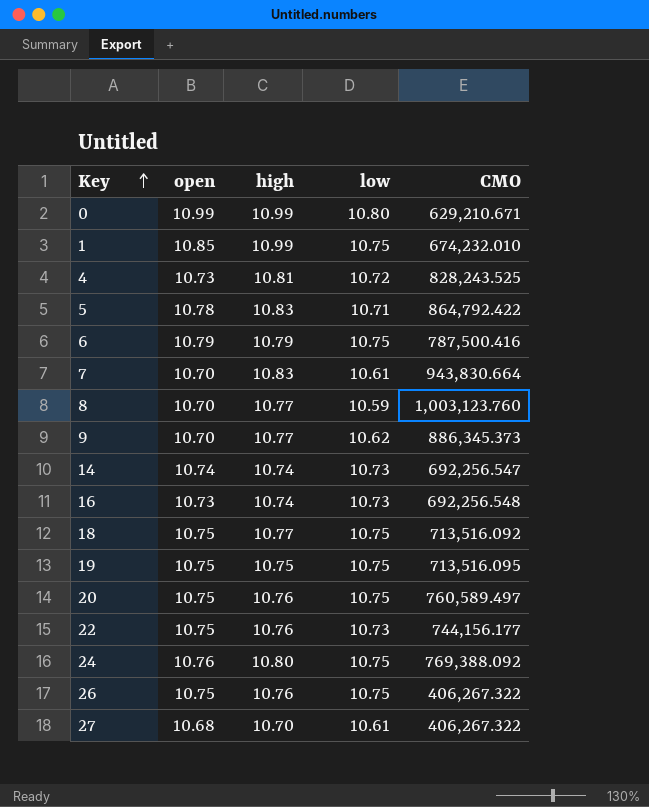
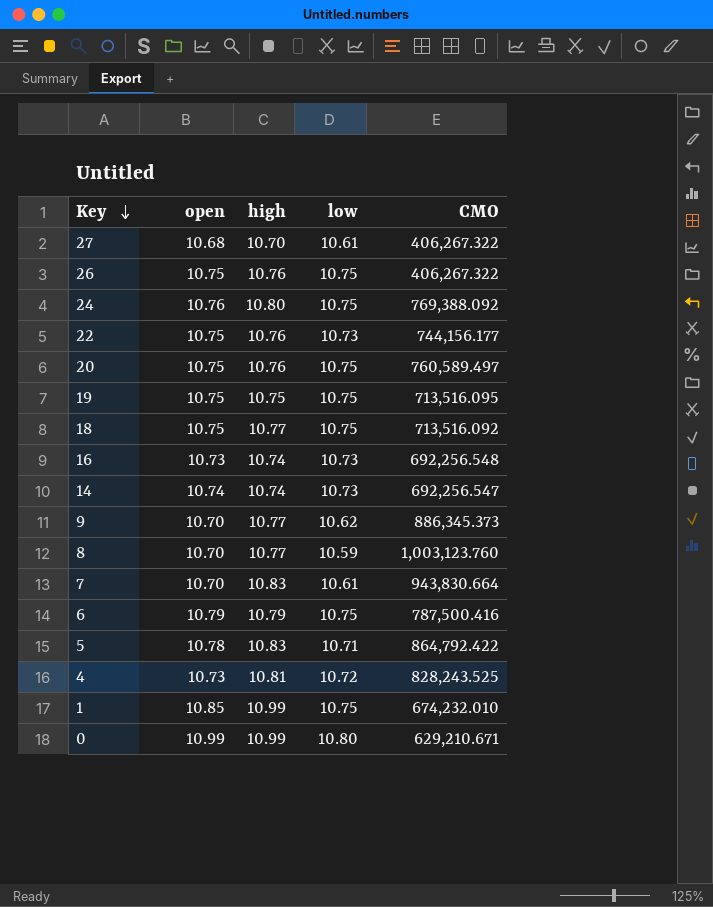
row order: Key ascending -> Key descending

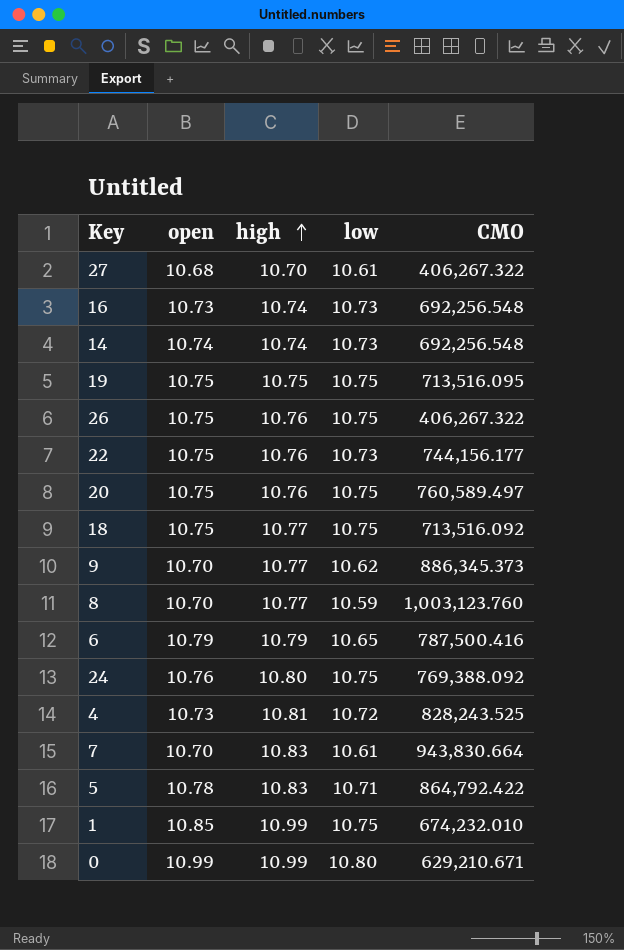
row order: Key descending -> high ascending
14 | CMO: 692,256.547 -> 692,256.548
6 | low: 10.75 -> 10.65

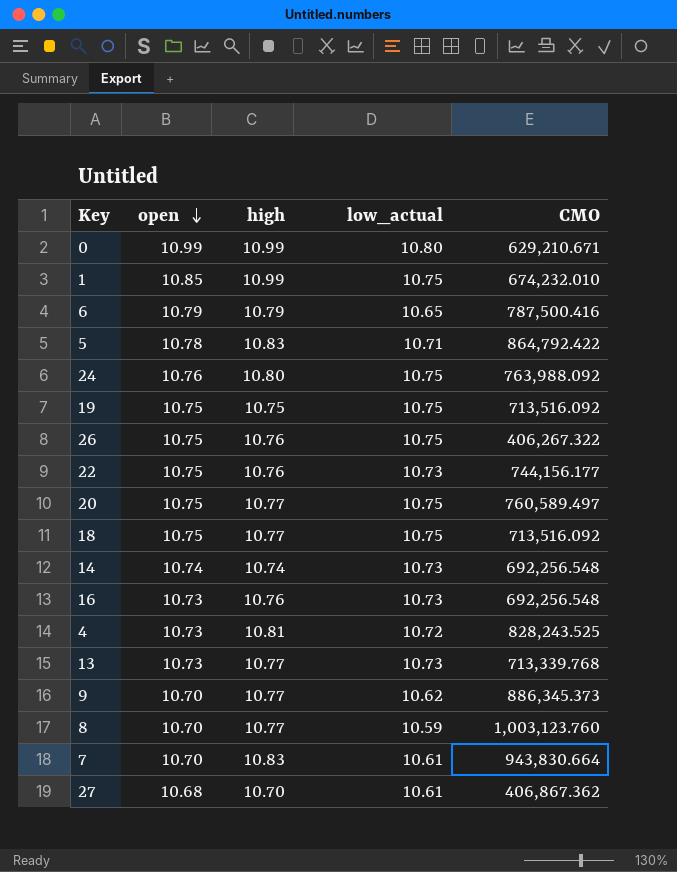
row order: high ascending -> open descending
column name: low -> low_actual
24 | CMO: 769,388.092 -> 763,988.092
19 | CMO: 713,516.095 -> 713,516.092
20 | high: 10.76 -> 10.77
16 | high: 10.74 -> 10.76
row 13: none -> 10.73 | 10.77 | 10.73 | 713,339.768
27 | CMO: 406,267.322 -> 406,867.362

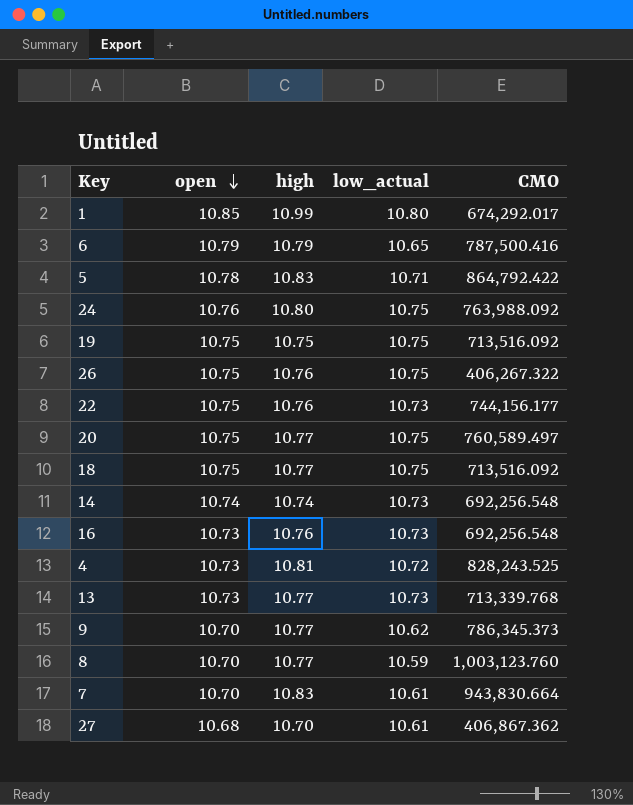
row 0: 10.99 | 10.99 | 10.80 | 629,210.671 -> none
1 | low_actual: 10.75 -> 10.80
1 | CMO: 674,232.010 -> 674,292.017
9 | CMO: 886,345.373 -> 786,345.373

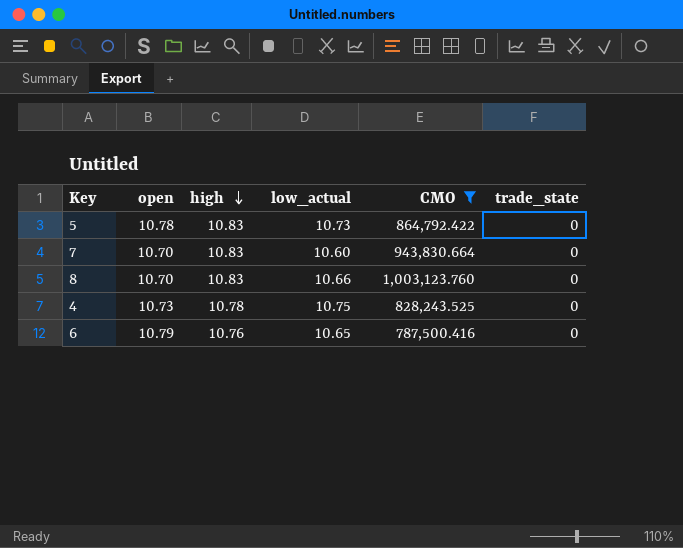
filter: none -> CMO >= 787,500.416
row order: open descending -> high descending
column trade_state | position: none -> 6
5 | low_actual: 10.71 -> 10.73
7 | low_actual: 10.61 -> 10.60
8 | high: 10.77 -> 10.83
8 | low_actual: 10.59 -> 10.66
4 | high: 10.81 -> 10.78
4 | low_actual: 10.72 -> 10.75
6 | high: 10.79 -> 10.76

